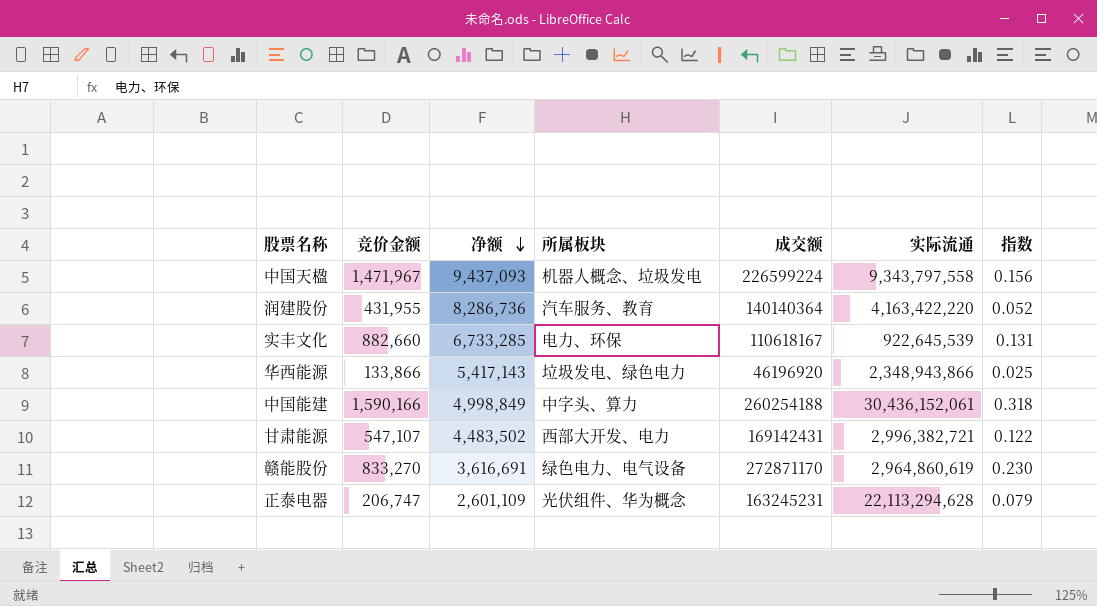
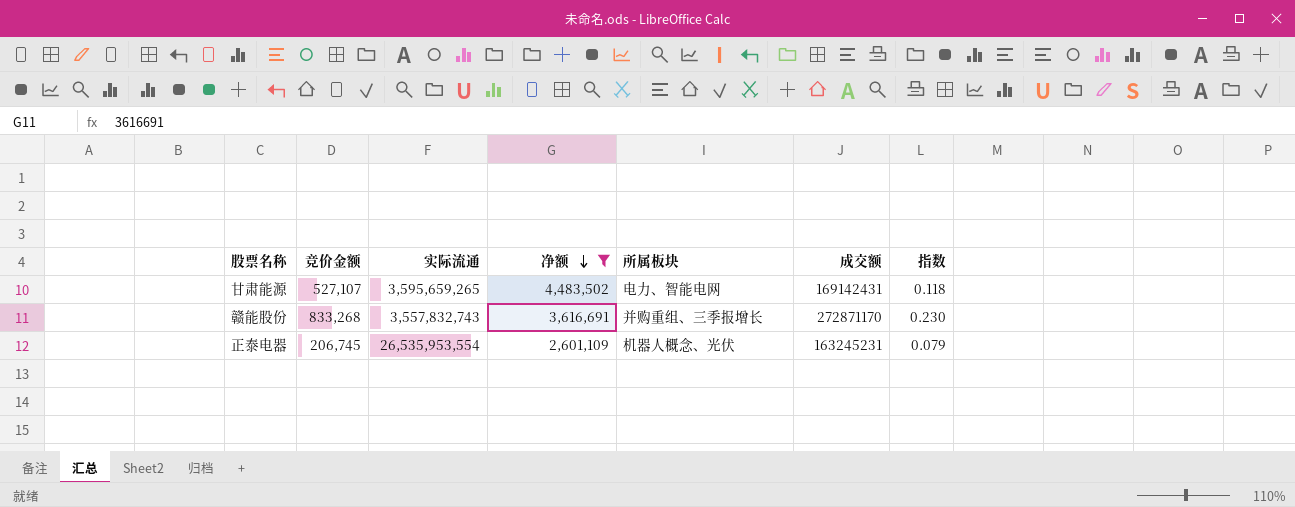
filter: none -> 净额 <= 4,483,502
column 实际流通 | position: 6 -> 3
甘肃能源 | 竞价金额: 547,107 -> 527,107
甘肃能源 | 实际流通: 2,996,382,721 -> 3,595,659,265
甘肃能源 | 所属板块: 西部大开发、电力 -> 电力、智能电网
甘肃能源 | 指数: 0.122 -> 0.118
赣能股份 | 竞价金额: 833,270 -> 833,268
赣能股份 | 实际流通: 2,964,860,619 -> 3,557,832,743
赣能股份 | 所属板块: 绿色电力、电气设备 -> 并购重组、三季报增长
正泰电器 | 竞价金额: 206,747 -> 206,745
正泰电器 | 实际流通: 22,113,294,628 -> 26,535,953,554
正泰电器 | 所属板块: 光伏组件、华为概念 -> 机器人概念、光伏

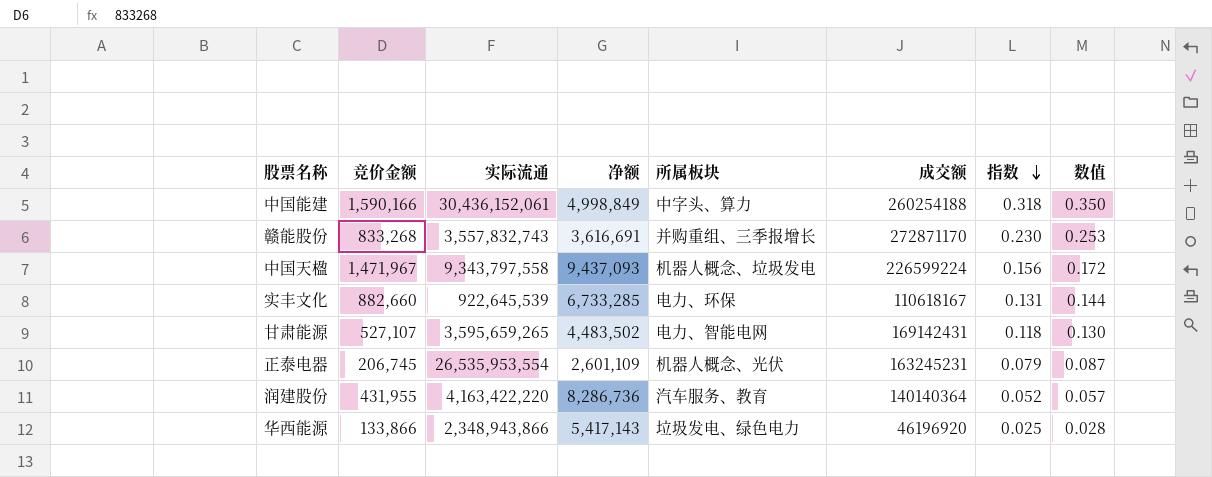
filter: 净额 <= 4,483,502 -> none
row order: 净额 descending -> 指数 descending
column 数值 | formula: none -> [指数] * 1.1

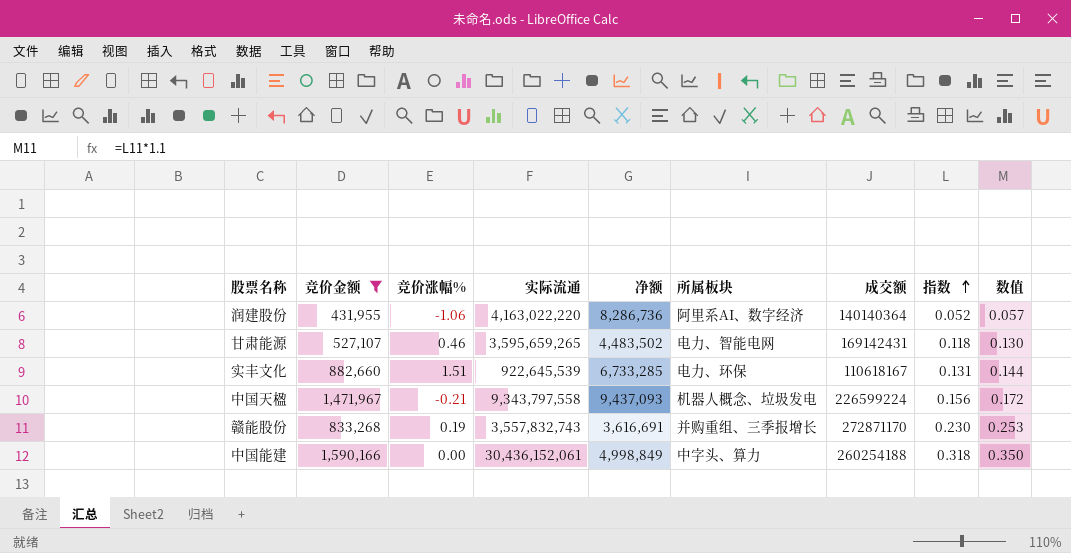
filter: none -> 竞价金额 >= 431,955
row order: 指数 descending -> 指数 ascending
column 竞价涨幅% | position: none -> 3
润建股份 | 实际流通: 4,163,422,220 -> 4,163,022,220
润建股份 | 所属板块: 汽车服务、教育 -> 阿里系AI、数字经济

